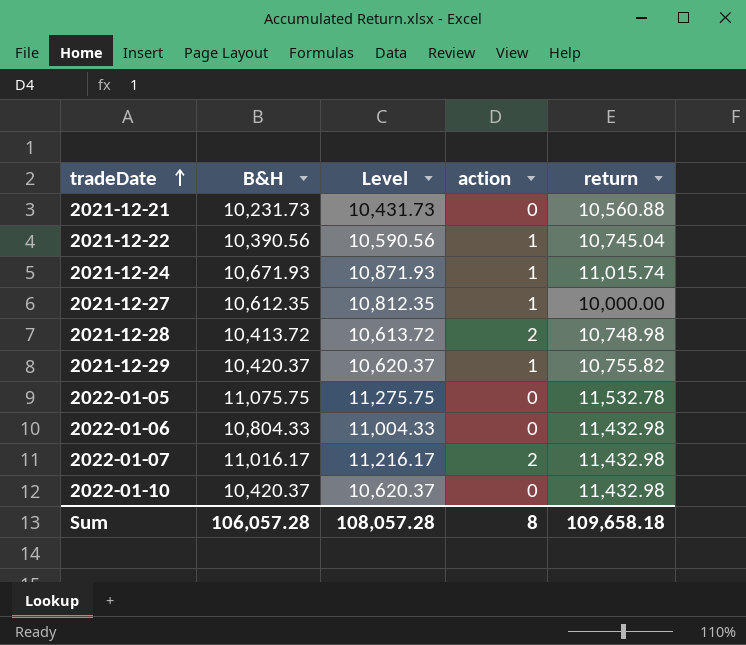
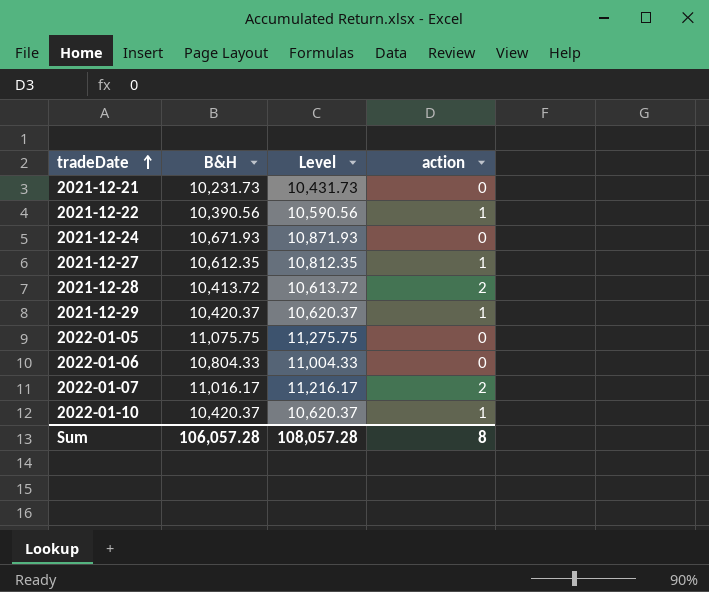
column return | position: 5 -> none
2021-12-24 | action: 1 -> 0
2022-01-10 | action: 0 -> 1

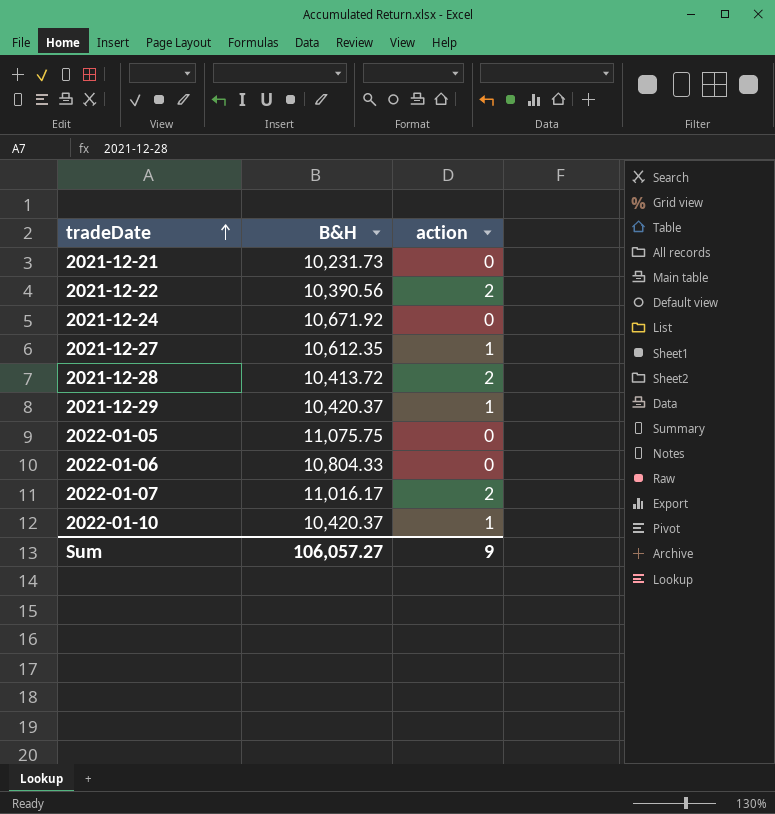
column Level | formula: [B&H] + 200 -> none
2021-12-22 | action: 1 -> 2
2021-12-24 | B&H: 10,671.93 -> 10,671.92
Sum | B&H: 106,057.28 -> 106,057.27
Sum | action: 8 -> 9

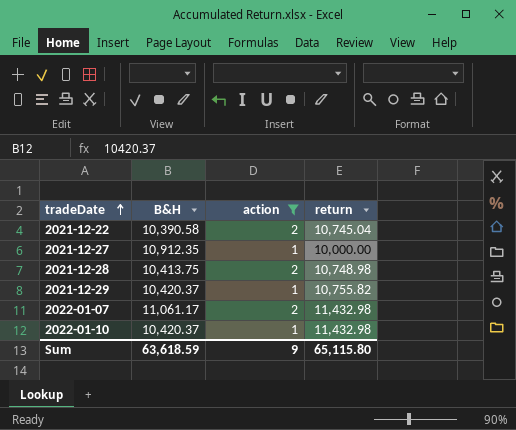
filter: none -> action != 0
column return | position: none -> 4
2021-12-22 | B&H: 10,390.56 -> 10,390.58
2021-12-27 | B&H: 10,612.35 -> 10,912.35
2021-12-28 | B&H: 10,413.72 -> 10,413.75
2022-01-07 | B&H: 11,016.17 -> 11,061.17
Sum | B&H: 106,057.27 -> 63,618.59

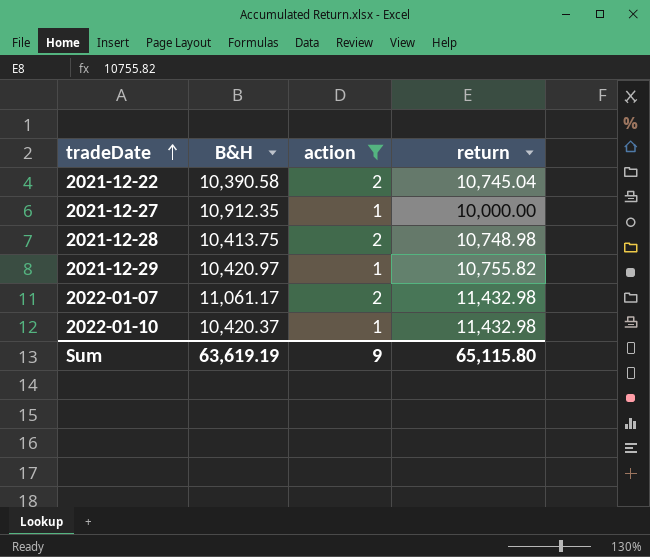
2021-12-29 | B&H: 10,420.37 -> 10,420.97
Sum | B&H: 63,618.59 -> 63,619.19

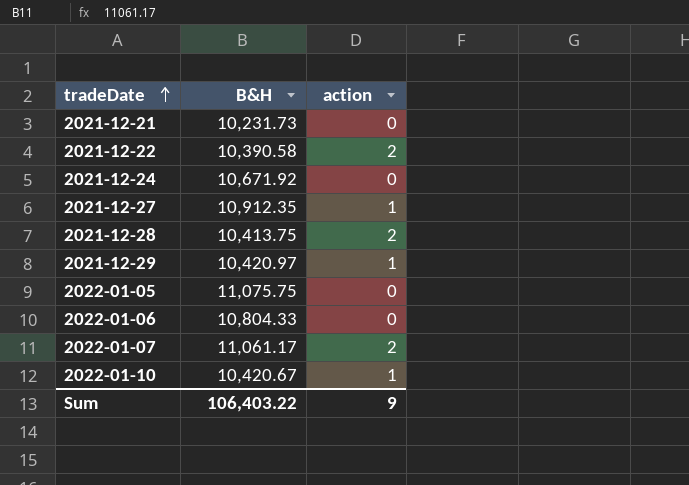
filter: action != 0 -> none
column return | position: 4 -> none
2022-01-10 | B&H: 10,420.37 -> 10,420.67
Sum | B&H: 63,619.19 -> 106,403.22

